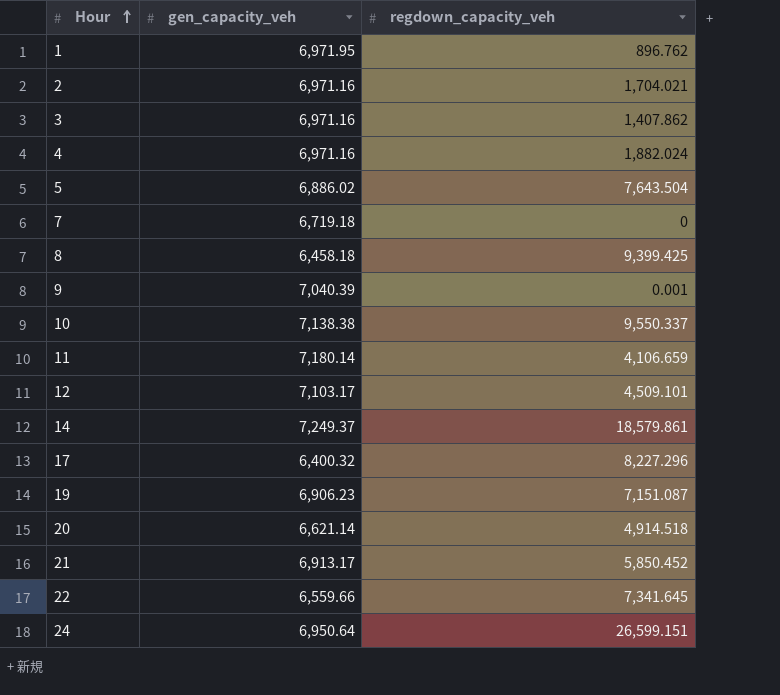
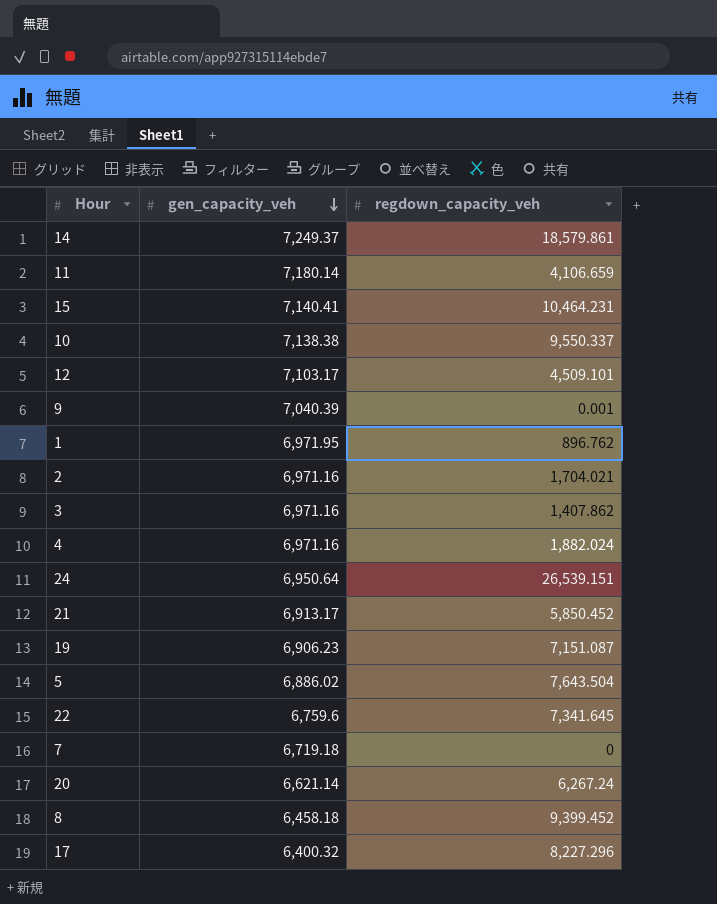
row order: Hour ascending -> gen_capacity_veh descending
row 15: none -> 7,140.41 | 10,464.231
24 | regdown_capacity_veh: 26,599.151 -> 26,539.151
22 | gen_capacity_veh: 6,559.66 -> 6,759.6
20 | regdown_capacity_veh: 4,914.518 -> 6,267.24
8 | regdown_capacity_veh: 9,399.425 -> 9,399.452

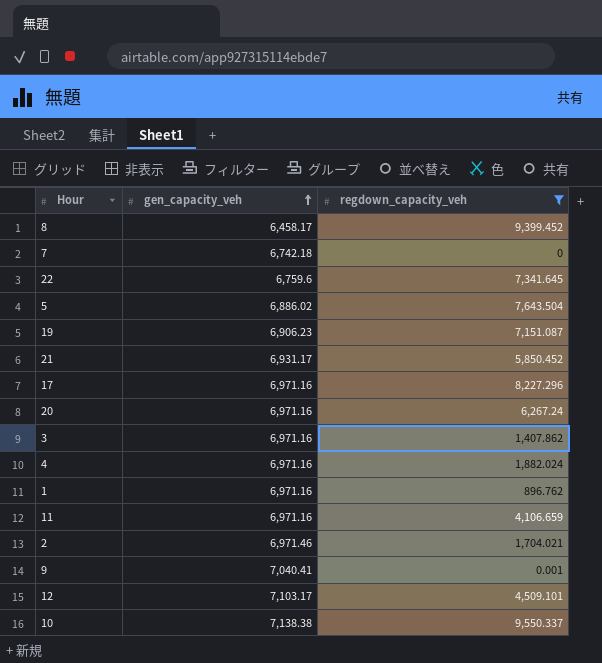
filter: none -> regdown_capacity_veh <= 9,550.337
row order: gen_capacity_veh descending -> gen_capacity_veh ascending
8 | gen_capacity_veh: 6,458.18 -> 6,458.17
7 | gen_capacity_veh: 6,719.18 -> 6,742.18
21 | gen_capacity_veh: 6,913.17 -> 6,931.17
17 | gen_capacity_veh: 6,400.32 -> 6,971.16
20 | gen_capacity_veh: 6,621.14 -> 6,971.16
1 | gen_capacity_veh: 6,971.95 -> 6,971.16
11 | gen_capacity_veh: 7,180.14 -> 6,971.16
2 | gen_capacity_veh: 6,971.16 -> 6,971.46
9 | gen_capacity_veh: 7,040.39 -> 7,040.41

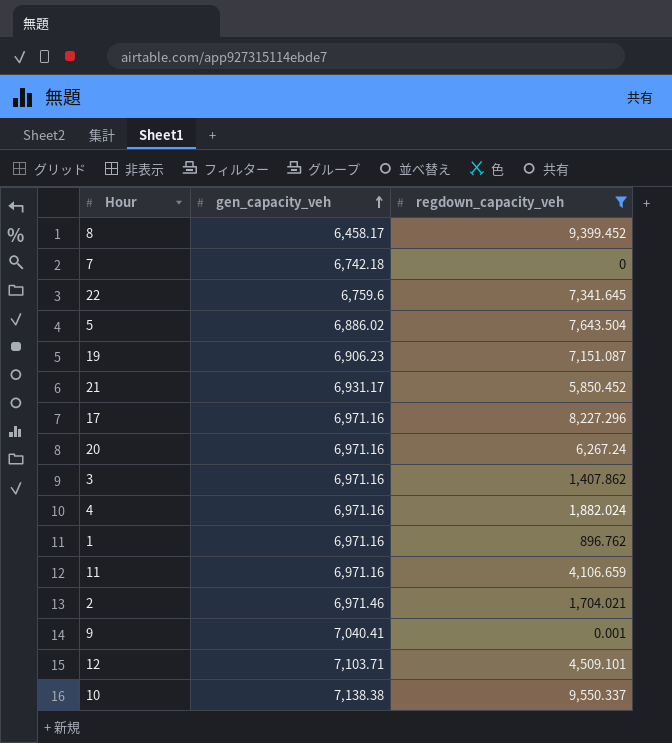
12 | gen_capacity_veh: 7,103.17 -> 7,103.71

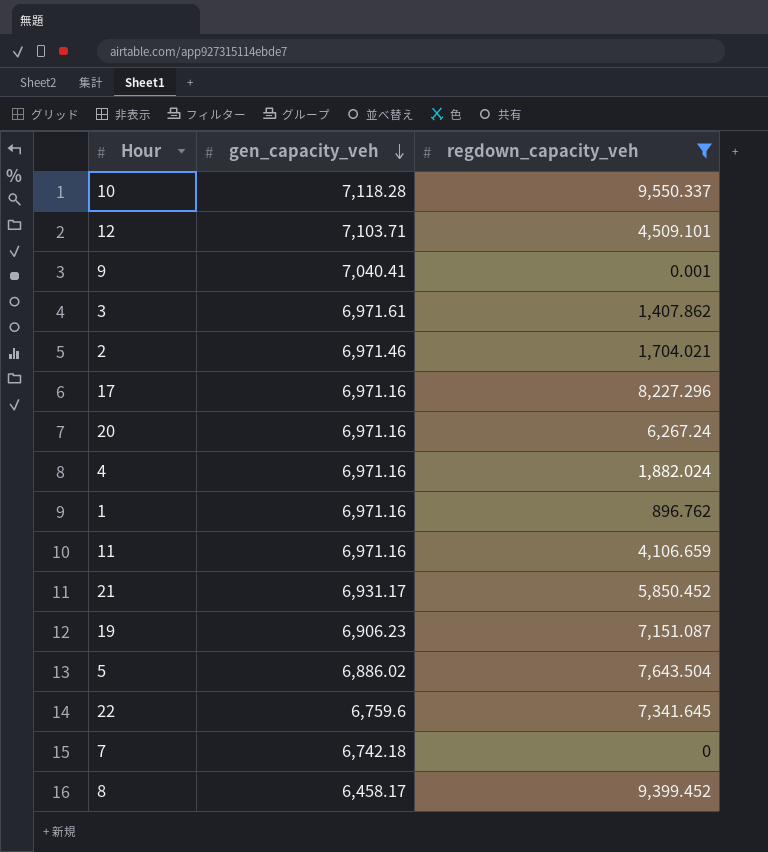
row order: gen_capacity_veh ascending -> gen_capacity_veh descending
10 | gen_capacity_veh: 7,138.38 -> 7,118.28
3 | gen_capacity_veh: 6,971.16 -> 6,971.61

